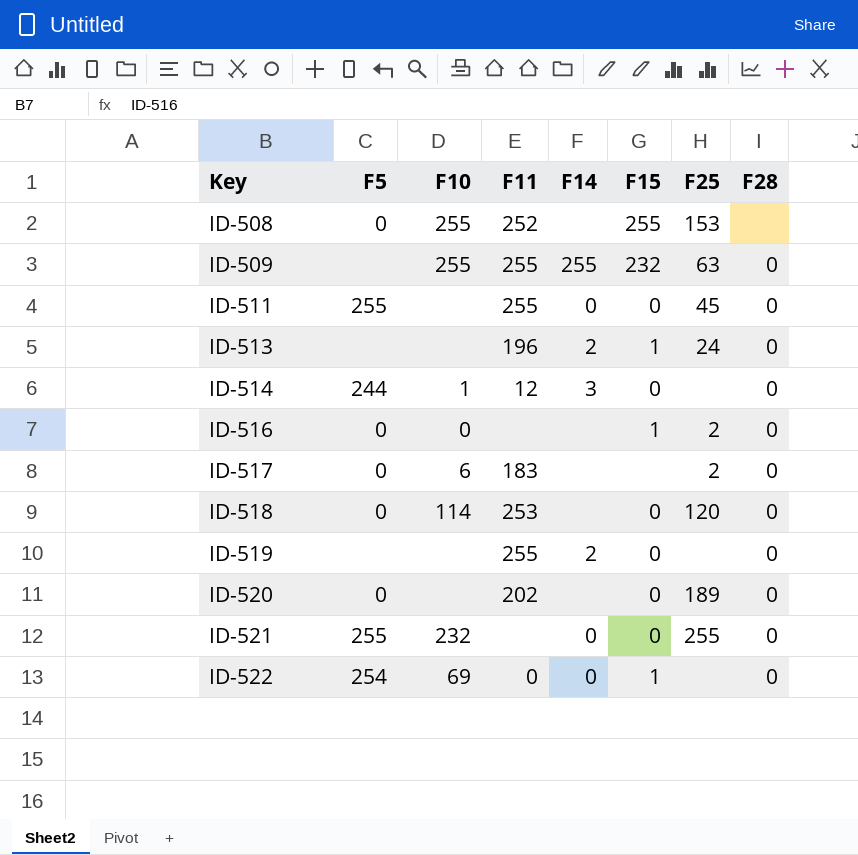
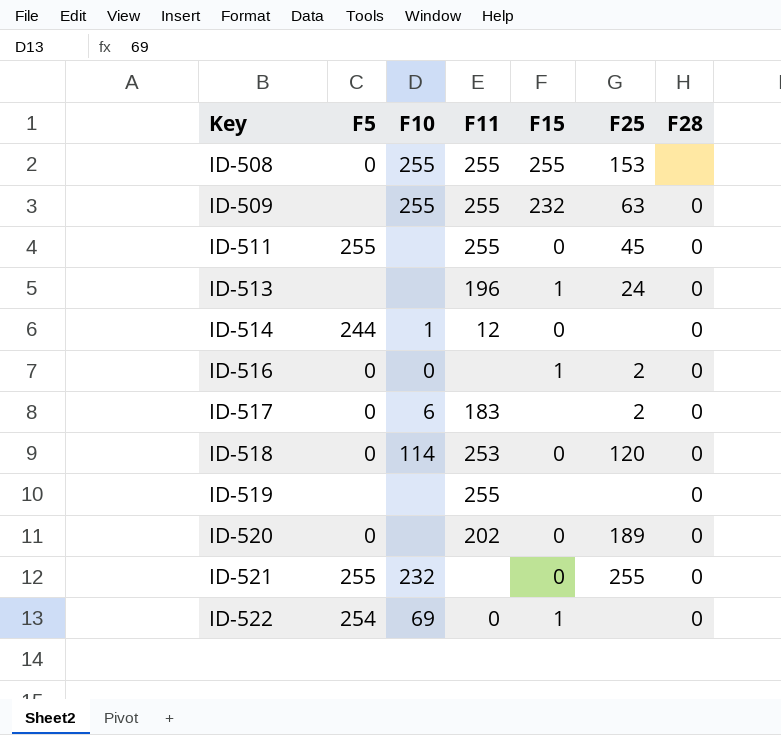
column F14 | position: 5 -> none
ID-508 | F11: 252 -> 255
ID-519 | F15: 0 -> none

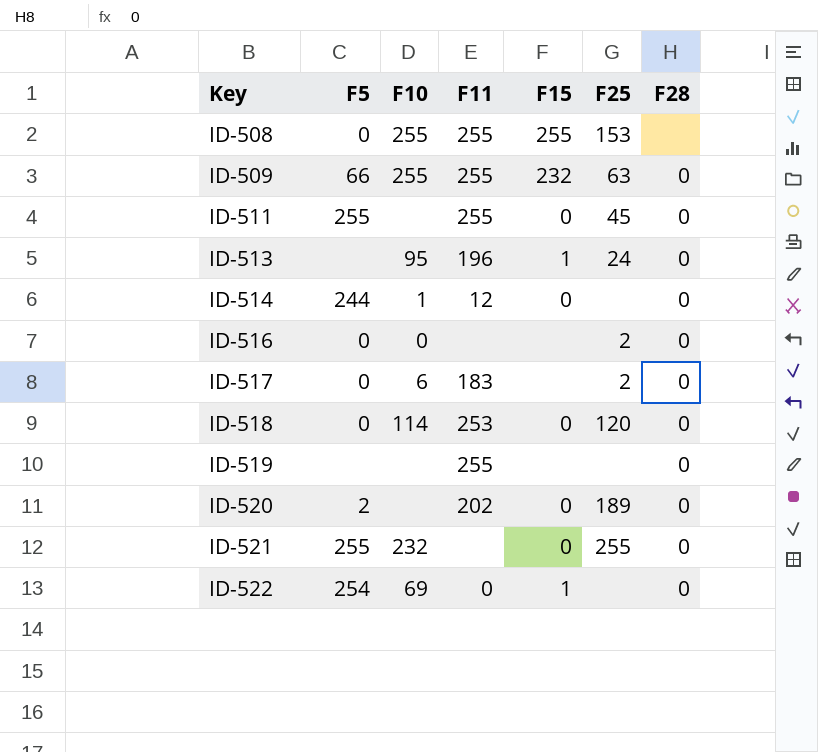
ID-509 | F5: none -> 66
ID-513 | F10: none -> 95
ID-516 | F15: 1 -> none
ID-520 | F5: 0 -> 2

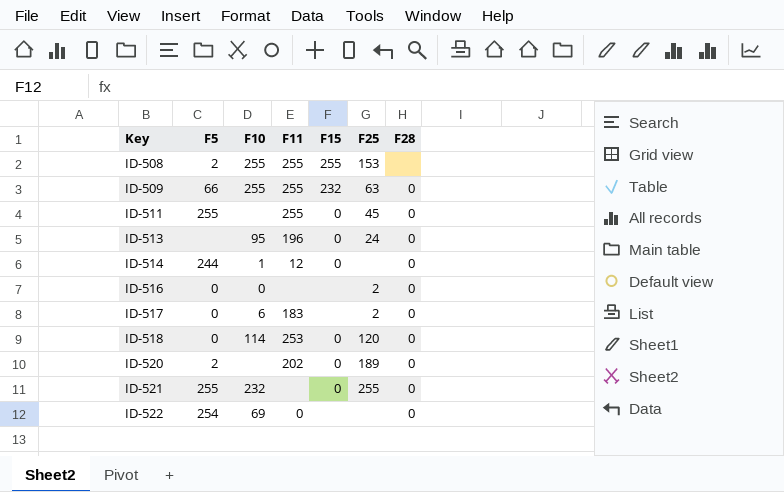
row ID-519: none | none | 255 | none | none | 0 -> none
ID-508 | F5: 0 -> 2
ID-513 | F15: 1 -> 0
ID-522 | F15: 1 -> none

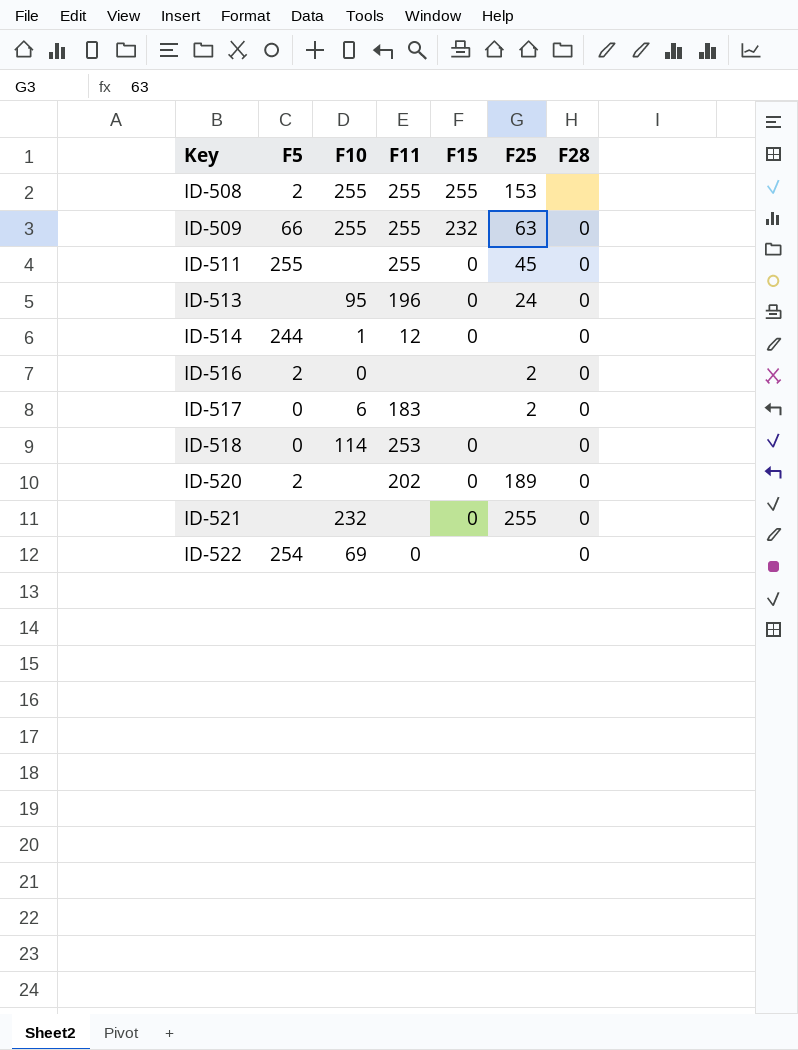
ID-516 | F5: 0 -> 2
ID-518 | F25: 120 -> none
ID-521 | F5: 255 -> none

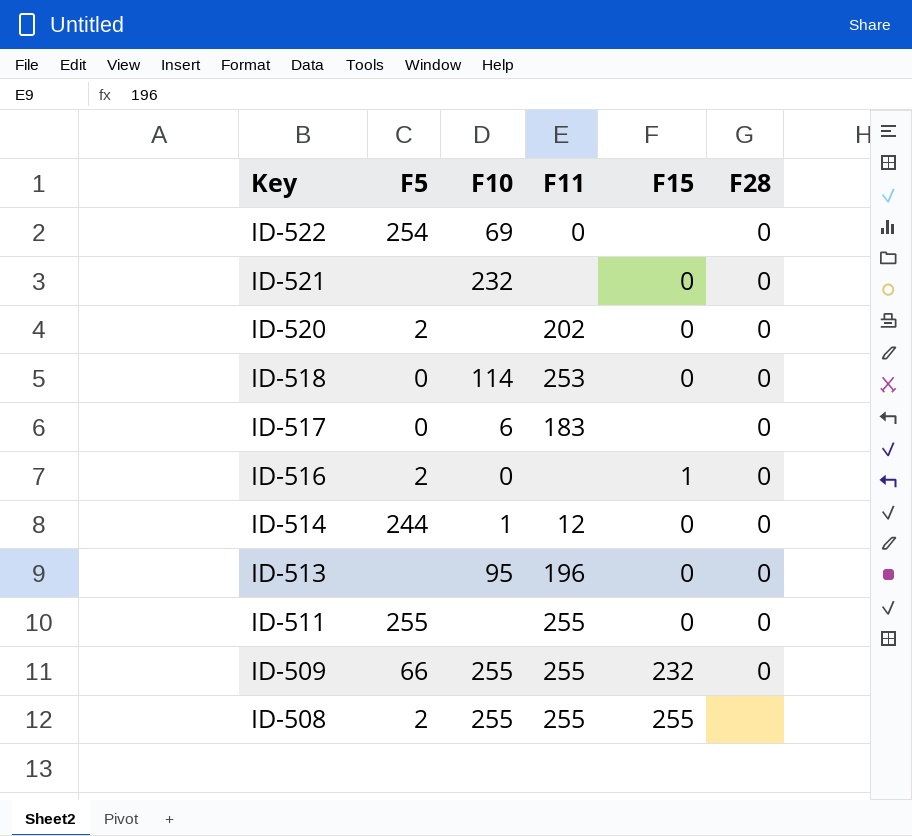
row order: Key ascending -> Key descending
column F25 | position: 6 -> none
ID-516 | F15: none -> 1

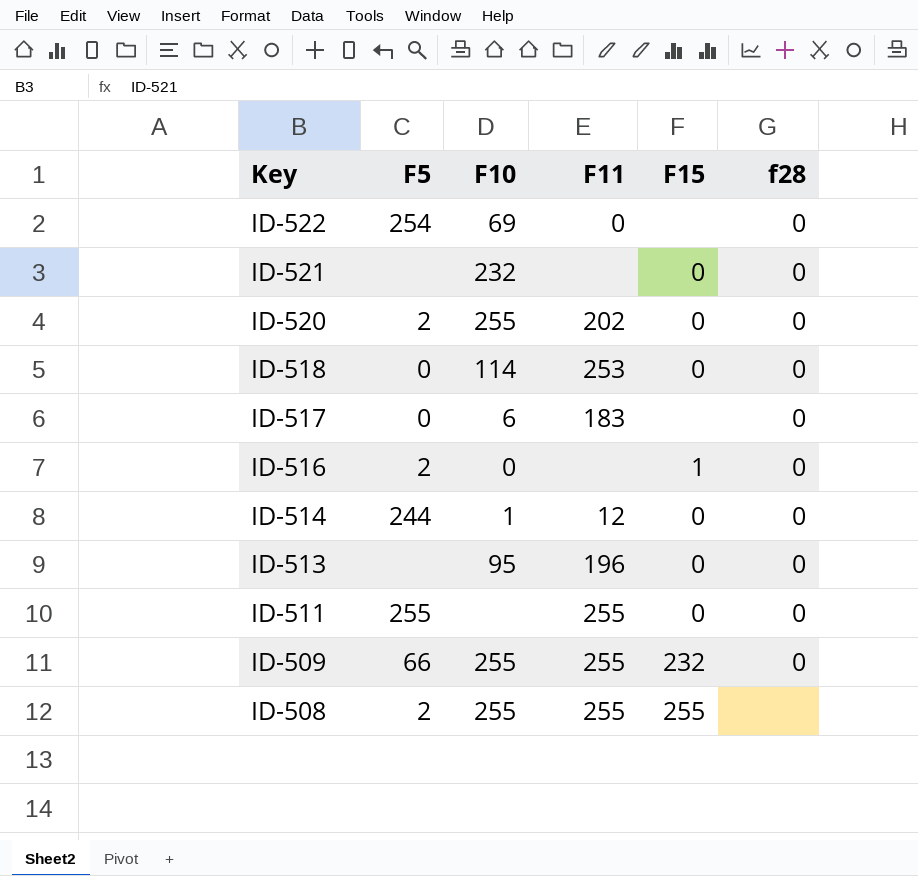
column name: F28 -> f28
ID-520 | F10: none -> 255

